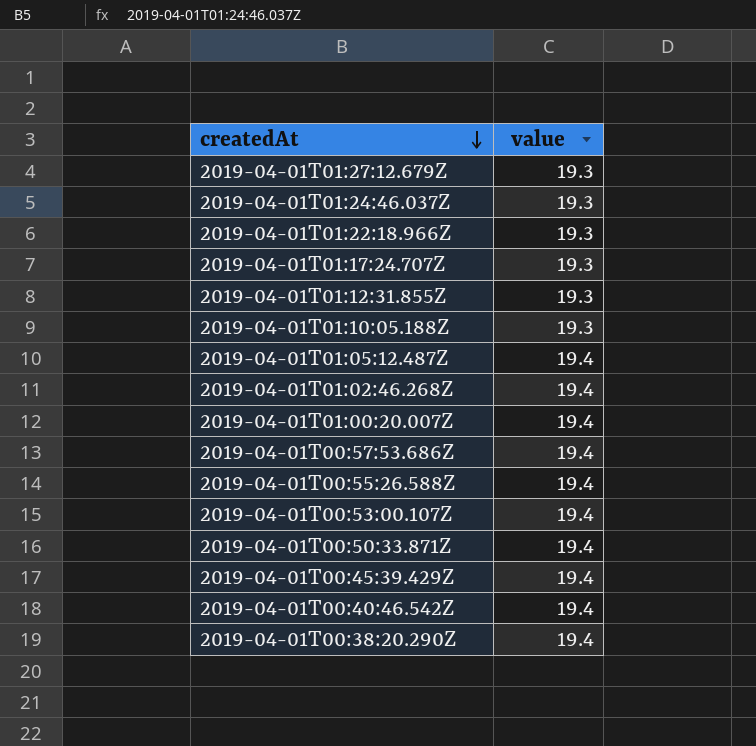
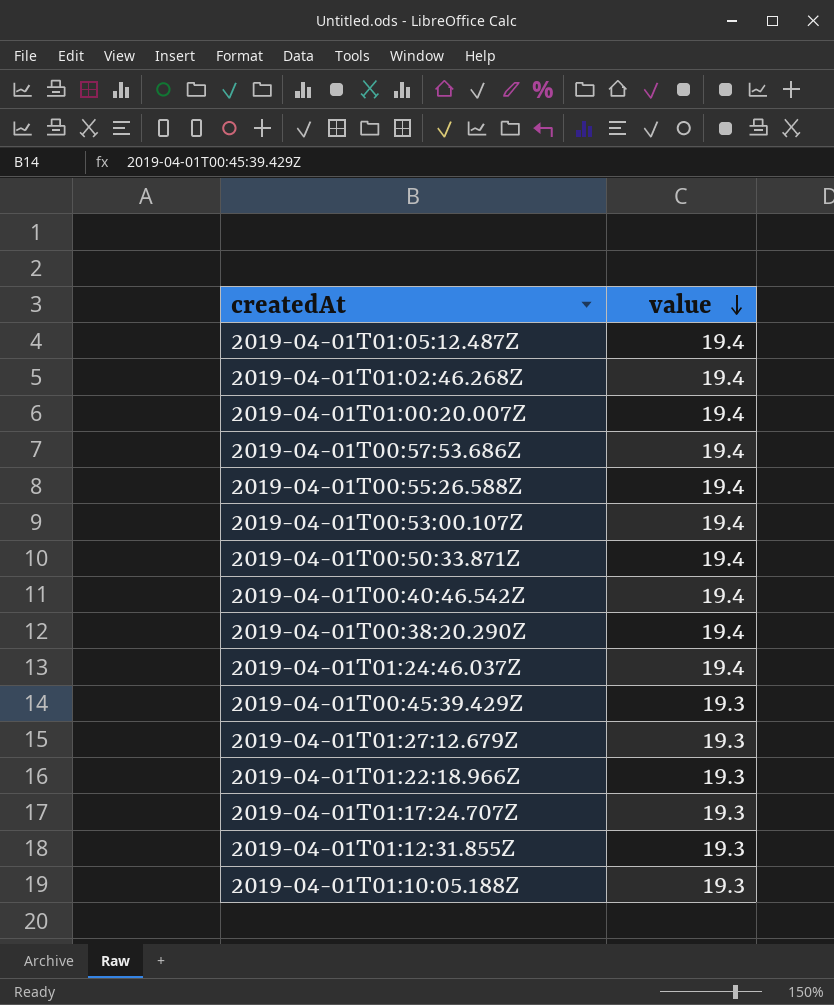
row order: createdAt descending -> value descending
2019-04-01T01:24:46.037Z | value: 19.3 -> 19.4
2019-04-01T00:45:39.429Z | value: 19.4 -> 19.3

